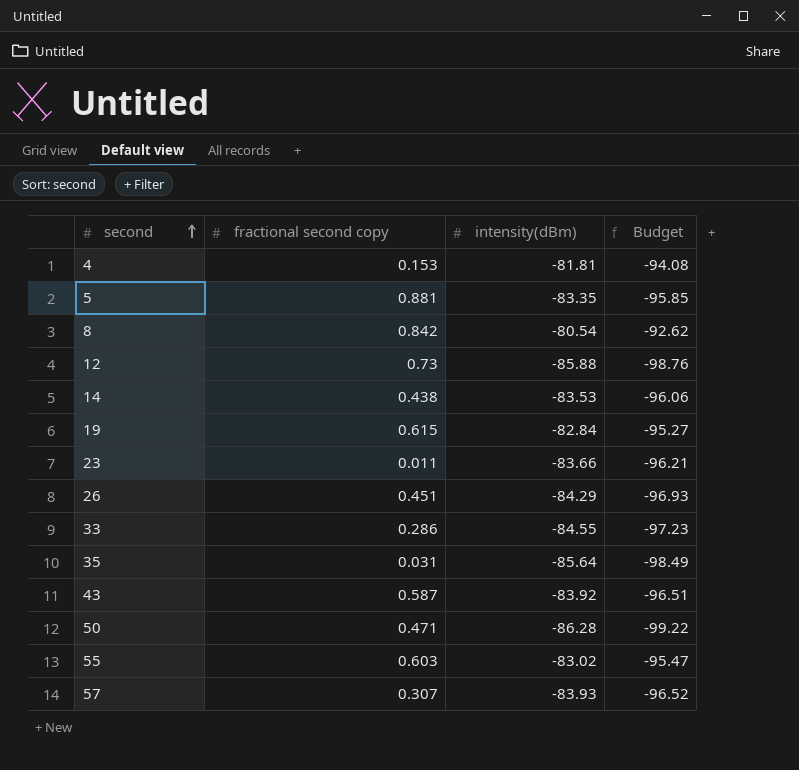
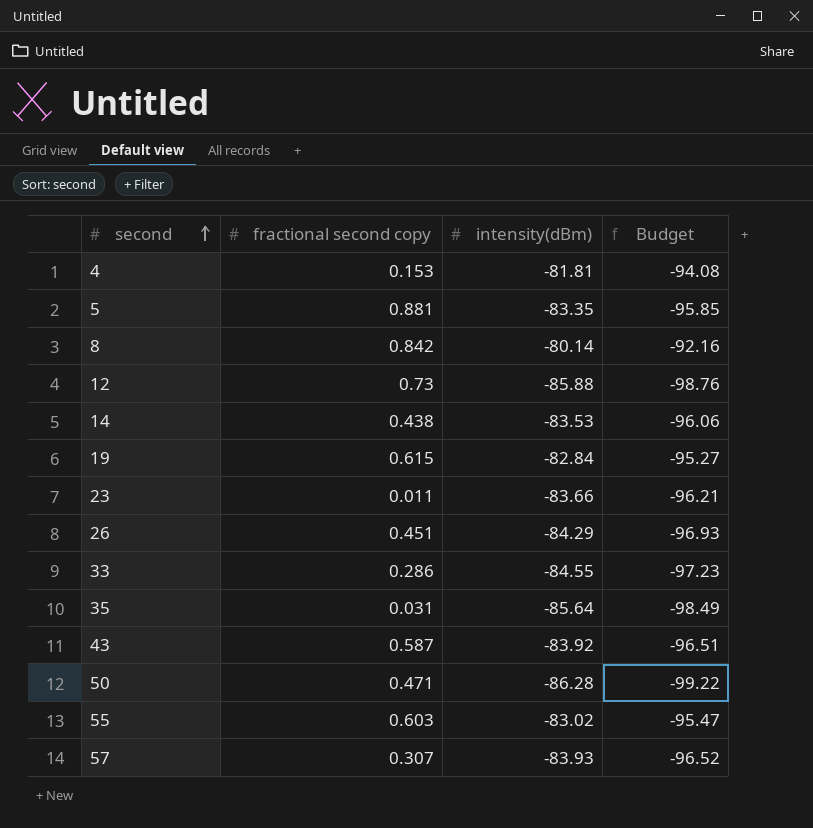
8 | intensity(dBm): -80.54 -> -80.14
8 | Budget: -92.62 -> -92.16

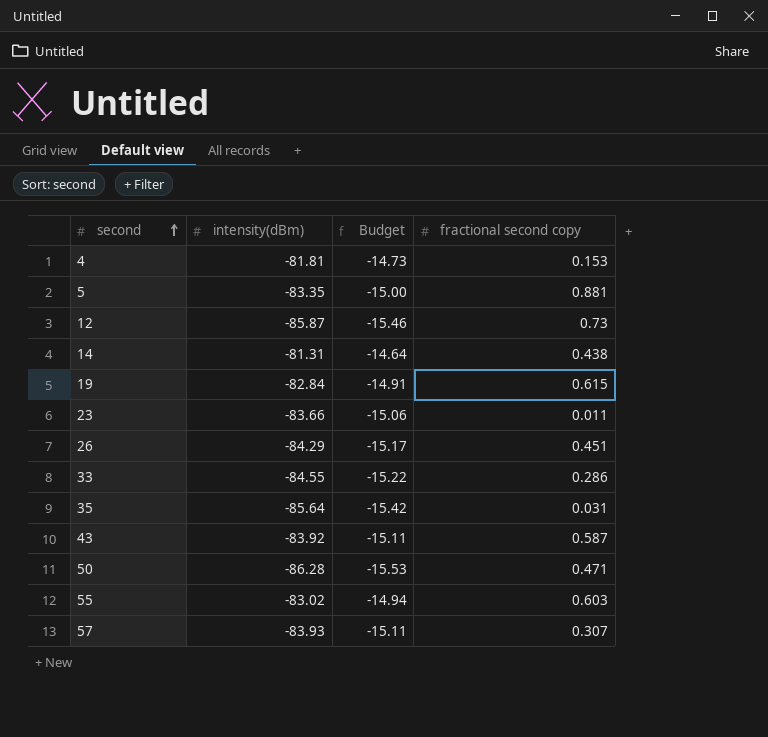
column Budget | formula: [intensity(dBm)] * 1.15 -> [intensity(dBm)] * 0.18
column fractional second copy | position: 2 -> 4
row 8: 0.842 | -80.14 | -92.16 -> none
12 | intensity(dBm): -85.88 -> -85.87
14 | intensity(dBm): -83.53 -> -81.31

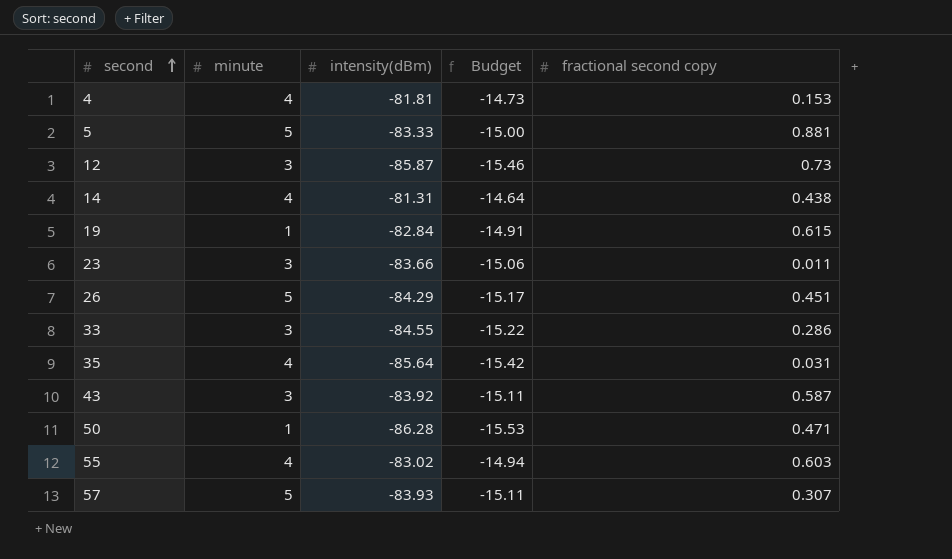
column minute | position: none -> 2
5 | intensity(dBm): -83.35 -> -83.33

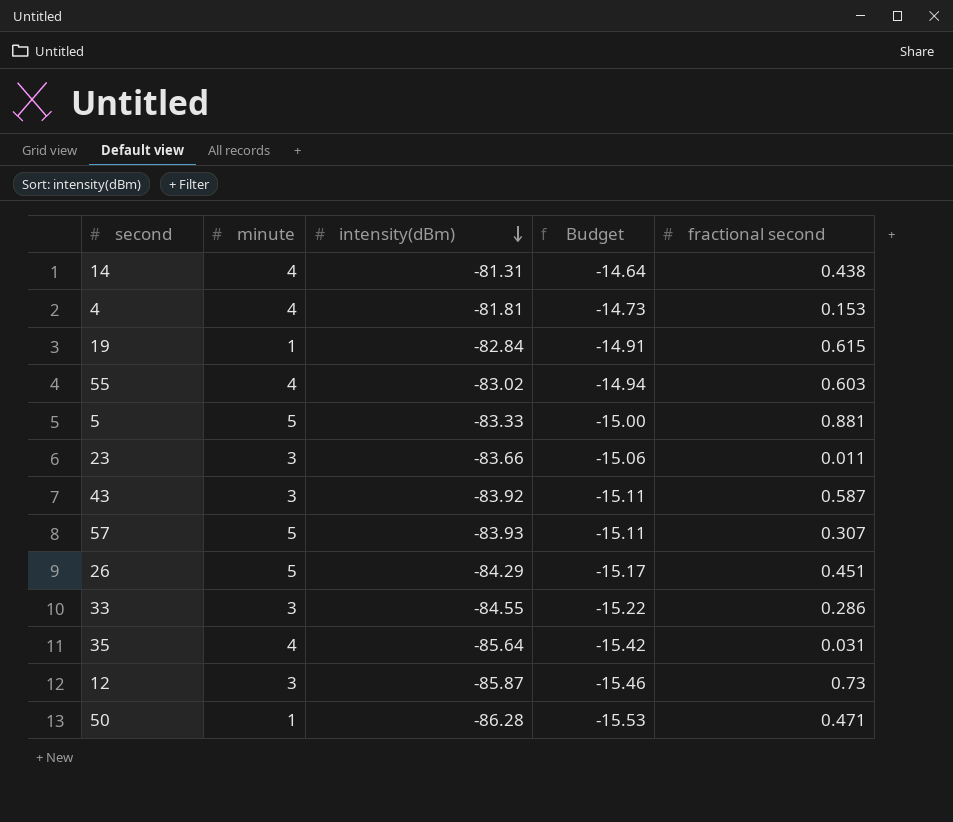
row order: second ascending -> intensity(dBm) descending
column name: fractional second copy -> fractional second

